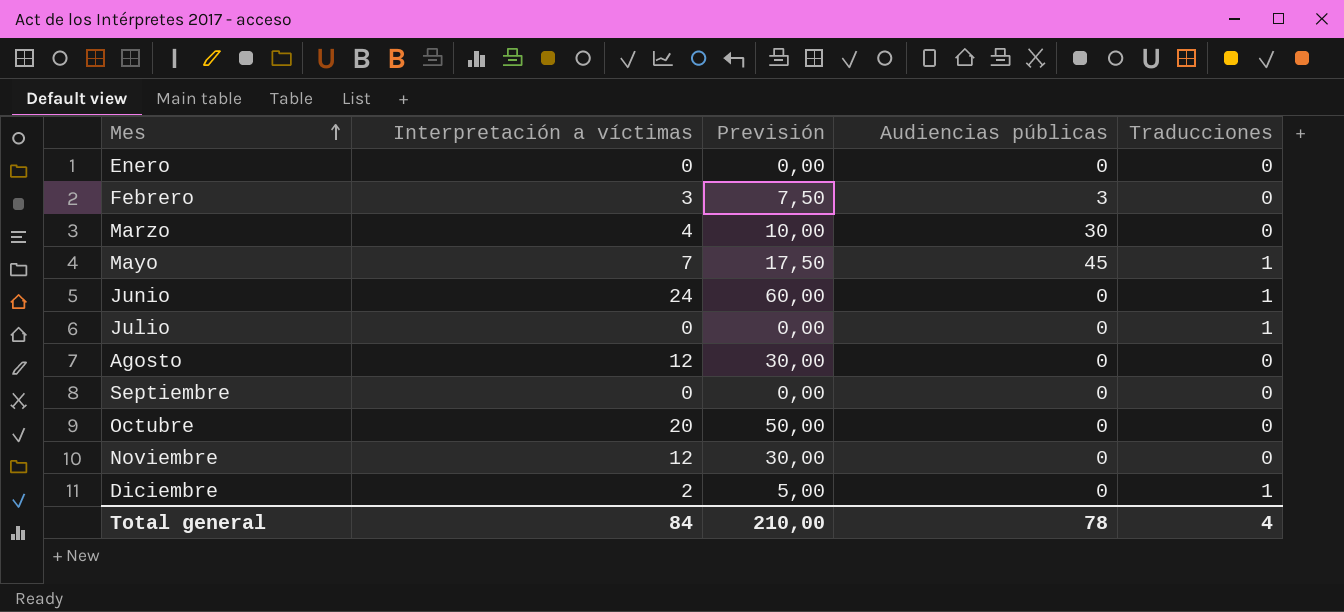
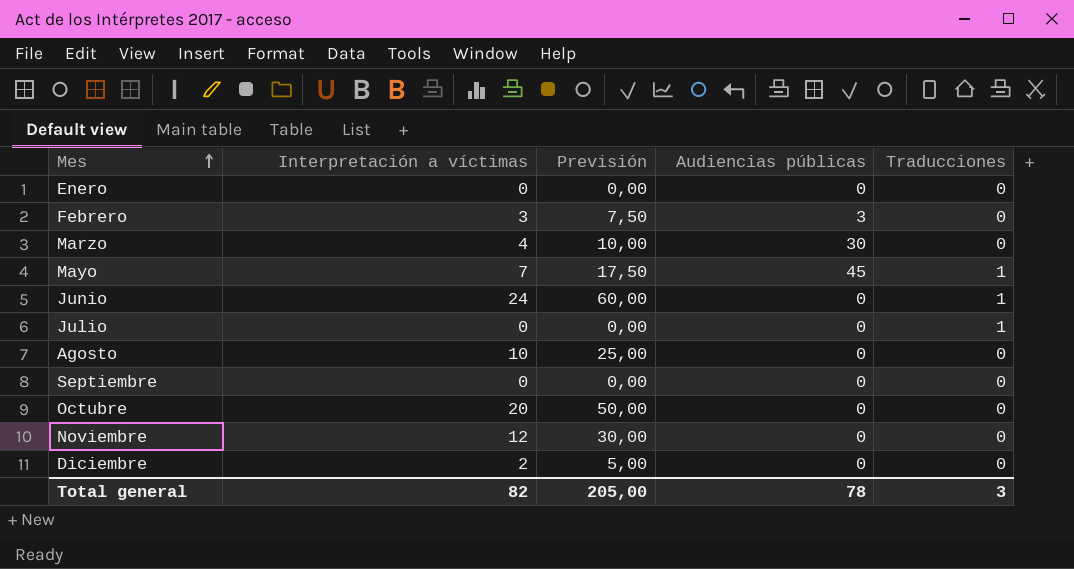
Agosto | Interpretación a víctimas: 12 -> 10
Agosto | Previsión: 30,00 -> 25,00
Diciembre | Traducciones: 1 -> 0
Total general | Interpretación a víctimas: 84 -> 82
Total general | Previsión: 210,00 -> 205,00
Total general | Traducciones: 4 -> 3

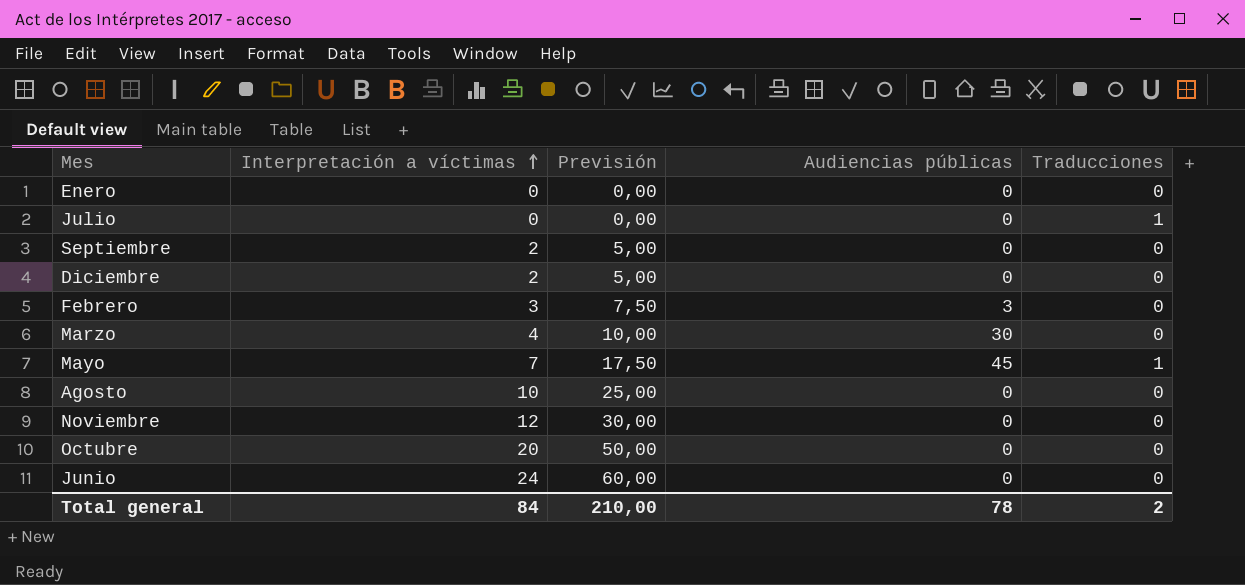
row order: Mes ascending -> Interpretación a víctimas ascending
Septiembre | Interpretación a víctimas: 0 -> 2
Septiembre | Previsión: 0,00 -> 5,00
Junio | Traducciones: 1 -> 0
Total general | Interpretación a víctimas: 82 -> 84
Total general | Previsión: 205,00 -> 210,00
Total general | Traducciones: 3 -> 2

